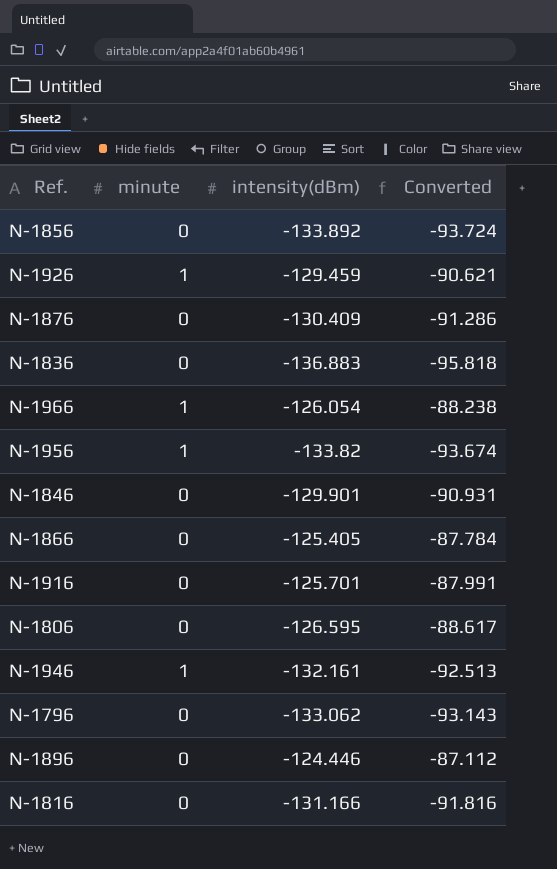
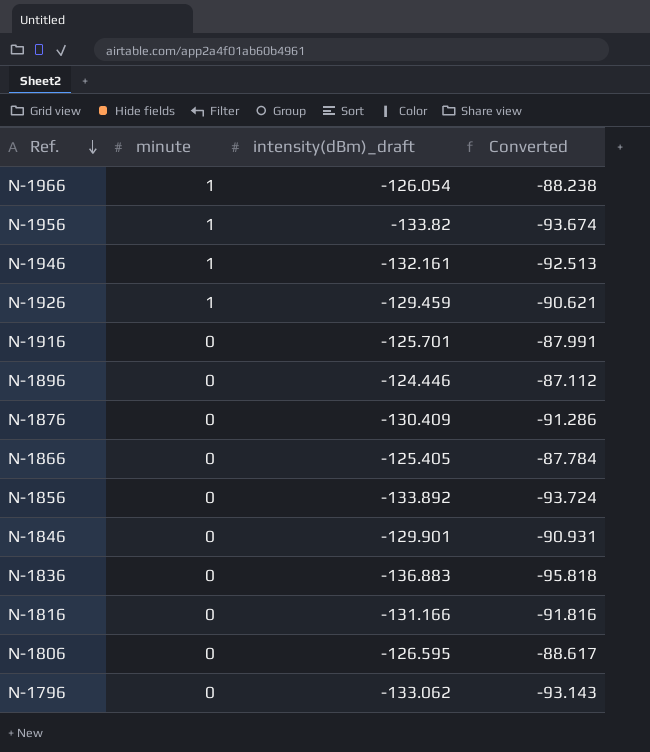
row order: none -> Ref. descending
column name: intensity(dBm) -> intensity(dBm)_draft

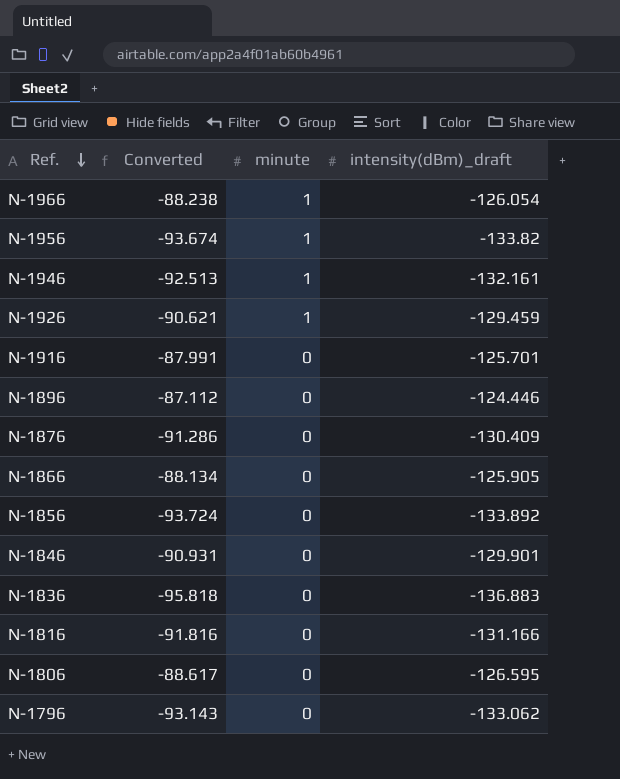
column Converted | position: 4 -> 2
N-1866 | Converted: -87.784 -> -88.134
N-1866 | intensity(dBm)_draft: -125.405 -> -125.905

